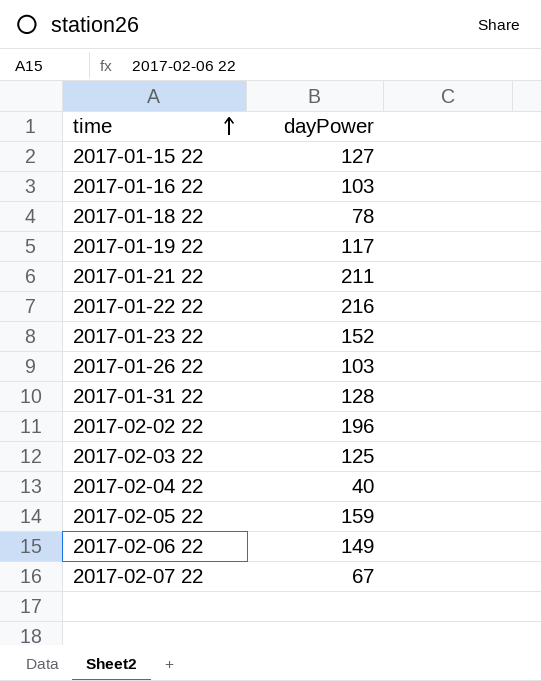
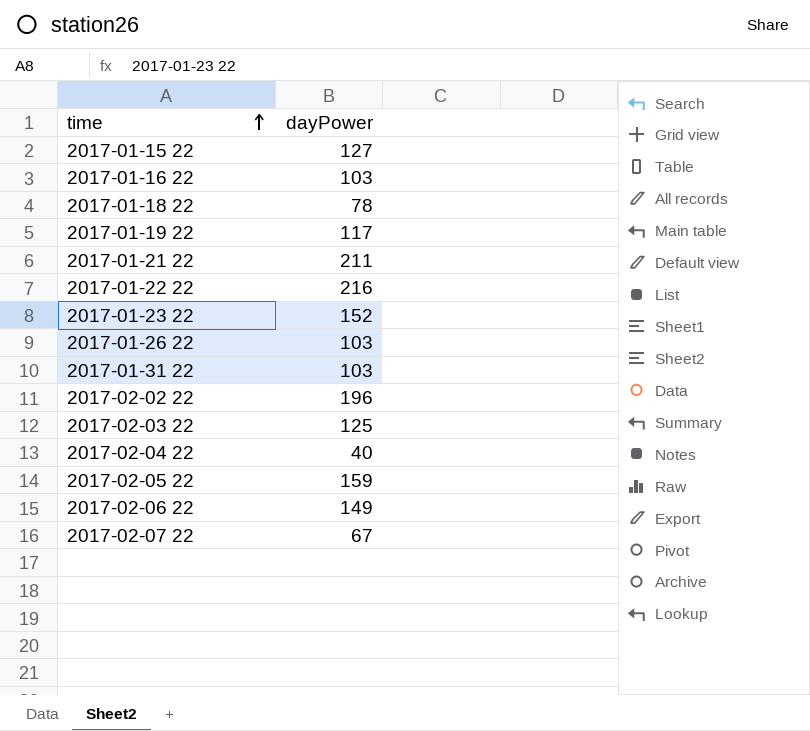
2017-01-31 22 | dayPower: 128 -> 103

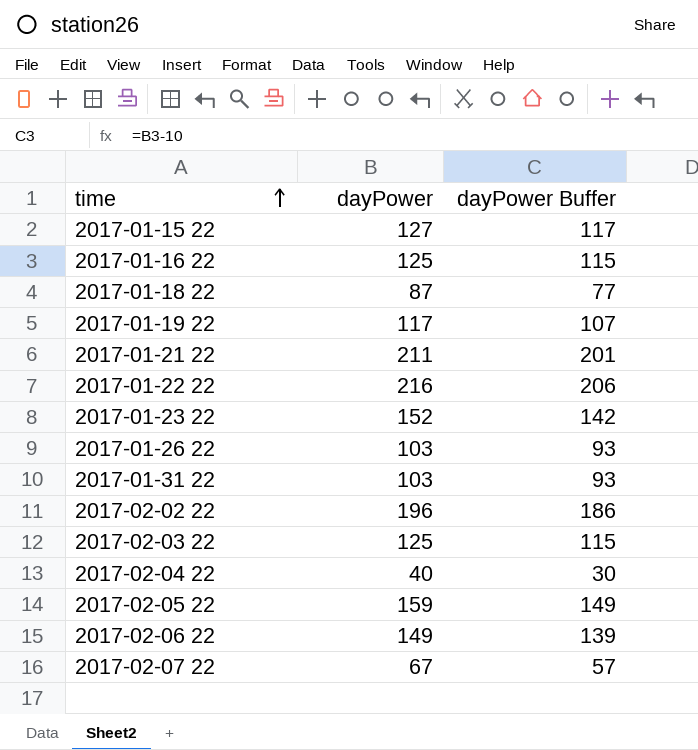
column dayPower Buffer | formula: none -> [dayPower] - 10
2017-01-16 22 | dayPower: 103 -> 125
2017-01-18 22 | dayPower: 78 -> 87

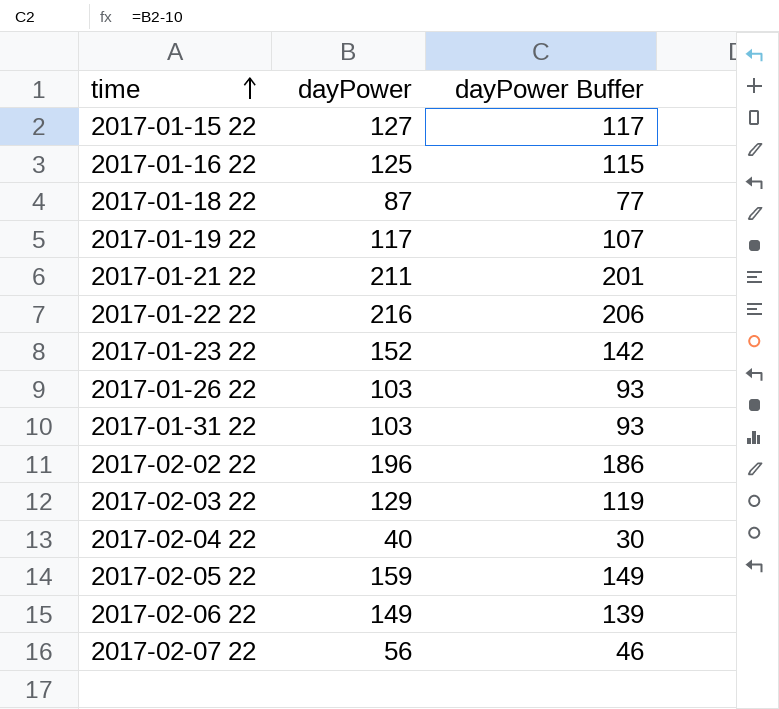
2017-02-03 22 | dayPower: 125 -> 129
2017-02-03 22 | dayPower Buffer: 115 -> 119
2017-02-07 22 | dayPower: 67 -> 56
2017-02-07 22 | dayPower Buffer: 57 -> 46

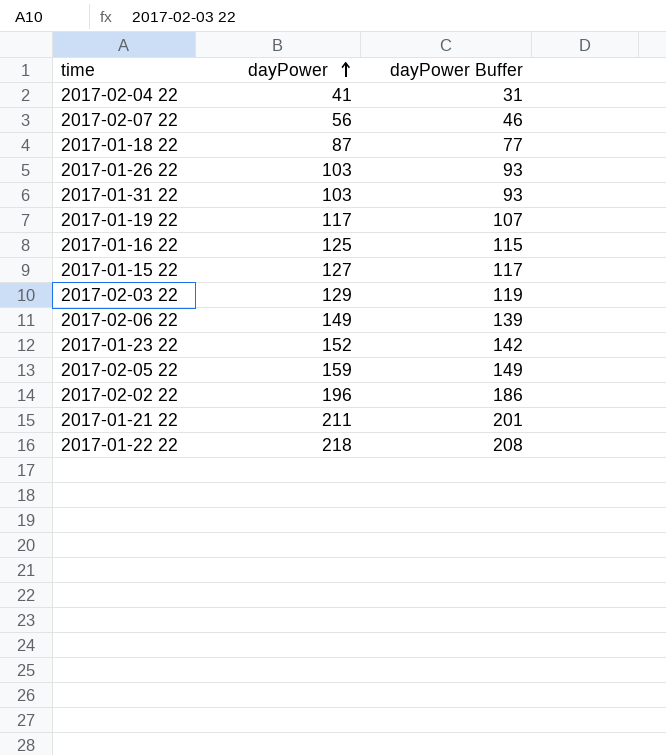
row order: time ascending -> dayPower ascending
2017-02-04 22 | dayPower: 40 -> 41
2017-02-04 22 | dayPower Buffer: 30 -> 31
2017-01-22 22 | dayPower: 216 -> 218
2017-01-22 22 | dayPower Buffer: 206 -> 208

